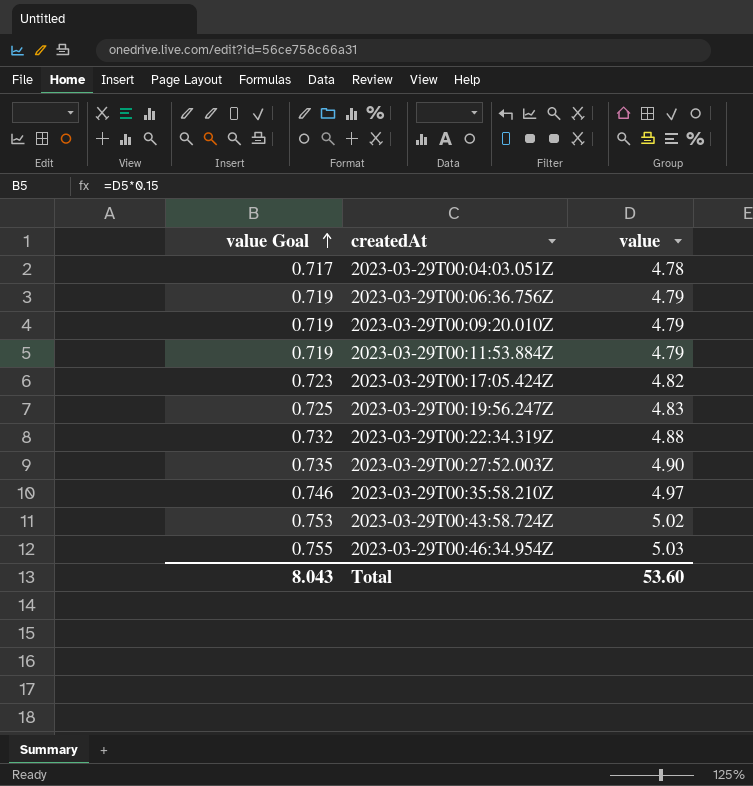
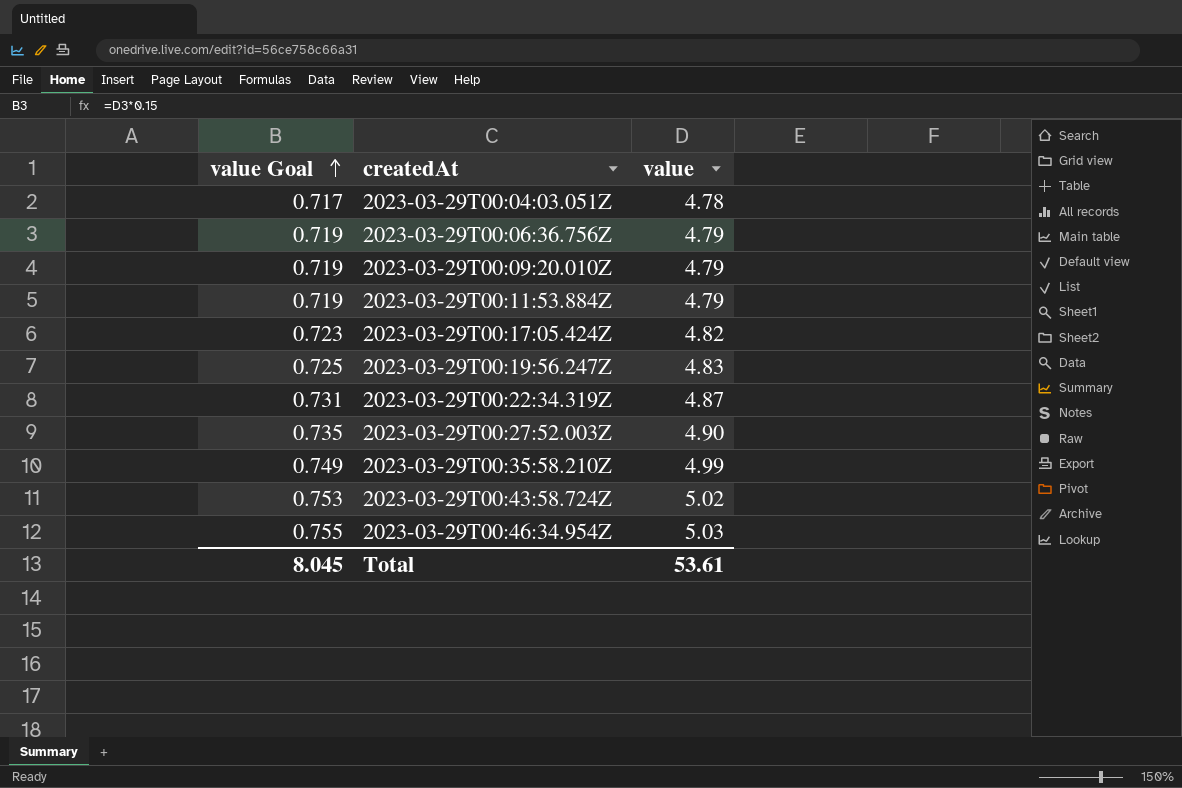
2023-03-29T00:22:34.319Z | value Goal: 0.732 -> 0.731
2023-03-29T00:22:34.319Z | value: 4.88 -> 4.87
2023-03-29T00:35:58.210Z | value Goal: 0.746 -> 0.749
2023-03-29T00:35:58.210Z | value: 4.97 -> 4.99
Total | value Goal: 8.043 -> 8.045
Total | value: 53.60 -> 53.61

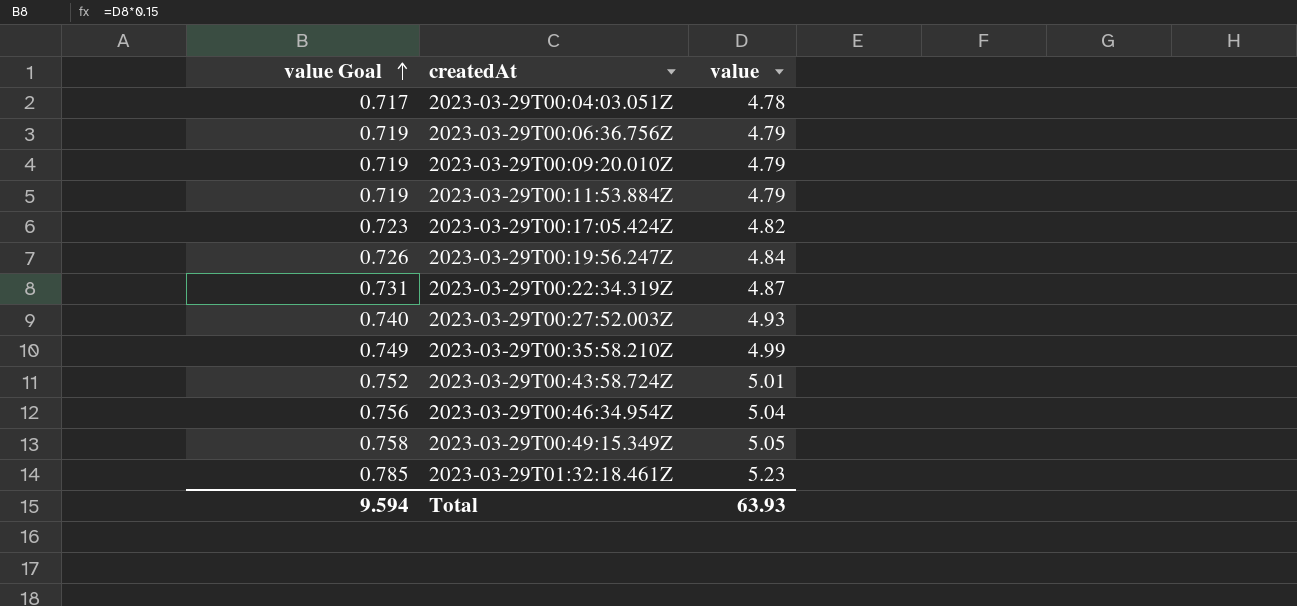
2023-03-29T00:19:56.247Z | value Goal: 0.725 -> 0.726
2023-03-29T00:19:56.247Z | value: 4.83 -> 4.84
2023-03-29T00:27:52.003Z | value Goal: 0.735 -> 0.740
2023-03-29T00:27:52.003Z | value: 4.90 -> 4.93
2023-03-29T00:43:58.724Z | value Goal: 0.753 -> 0.752
2023-03-29T00:43:58.724Z | value: 5.02 -> 5.01
2023-03-29T00:46:34.954Z | value Goal: 0.755 -> 0.756
2023-03-29T00:46:34.954Z | value: 5.03 -> 5.04
row 2023-03-29T00:49:15.349Z: none -> 0.758 | 5.05
row 2023-03-29T01:32:18.461Z: none -> 0.785 | 5.23
Total | value Goal: 8.045 -> 9.594
Total | value: 53.61 -> 63.93

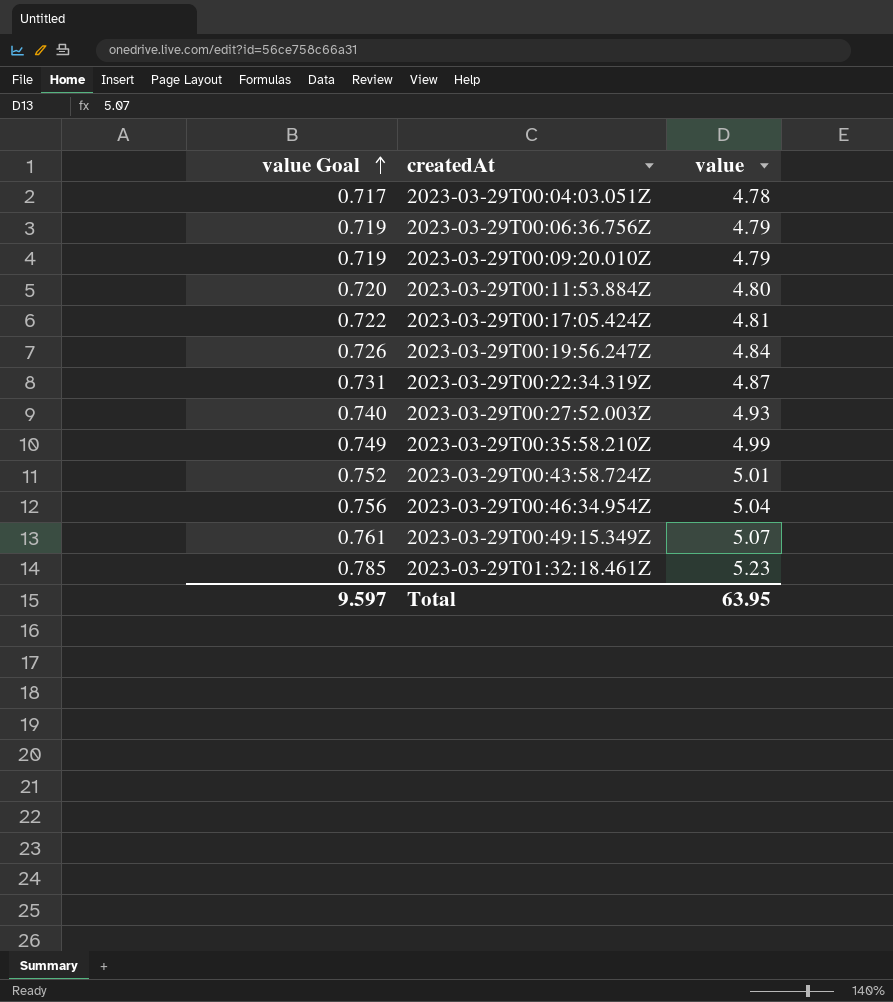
2023-03-29T00:11:53.884Z | value Goal: 0.719 -> 0.720
2023-03-29T00:11:53.884Z | value: 4.79 -> 4.80
2023-03-29T00:17:05.424Z | value Goal: 0.723 -> 0.722
2023-03-29T00:17:05.424Z | value: 4.82 -> 4.81
2023-03-29T00:49:15.349Z | value Goal: 0.758 -> 0.761
2023-03-29T00:49:15.349Z | value: 5.05 -> 5.07
Total | value Goal: 9.594 -> 9.597
Total | value: 63.93 -> 63.95

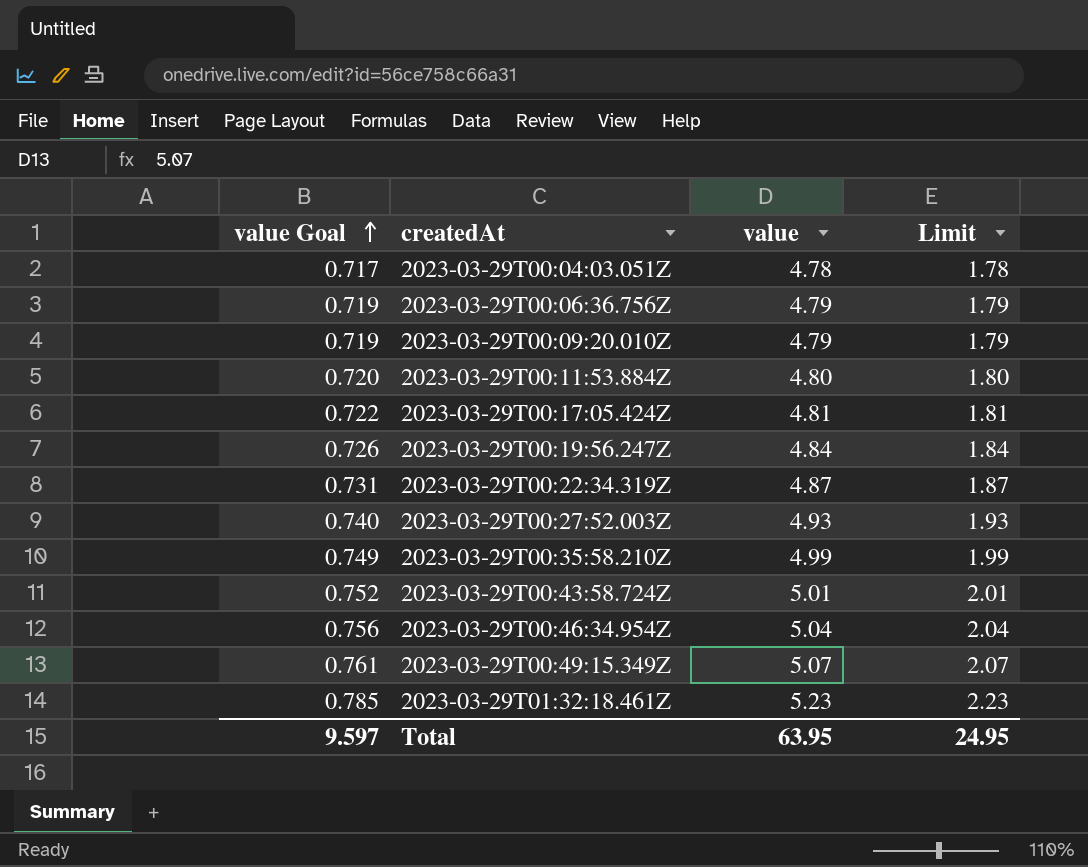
column Limit | formula: none -> [value] - 3

